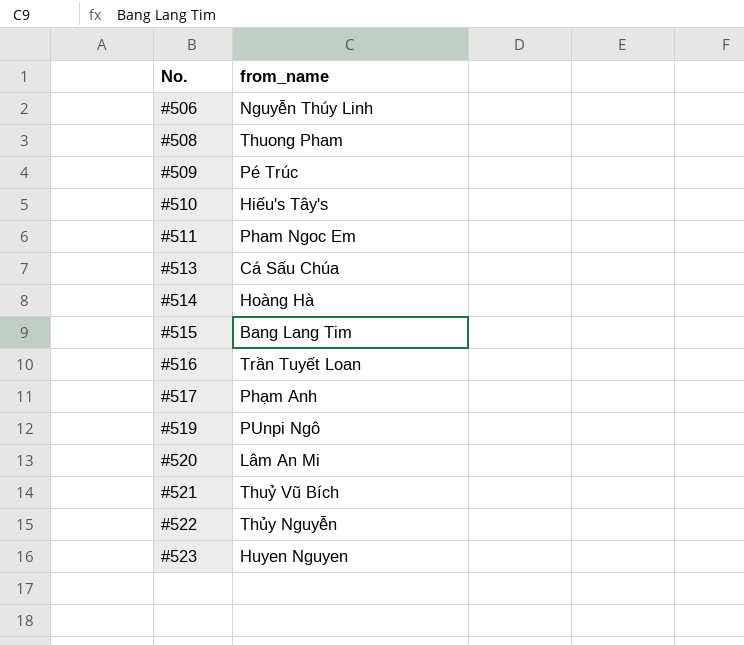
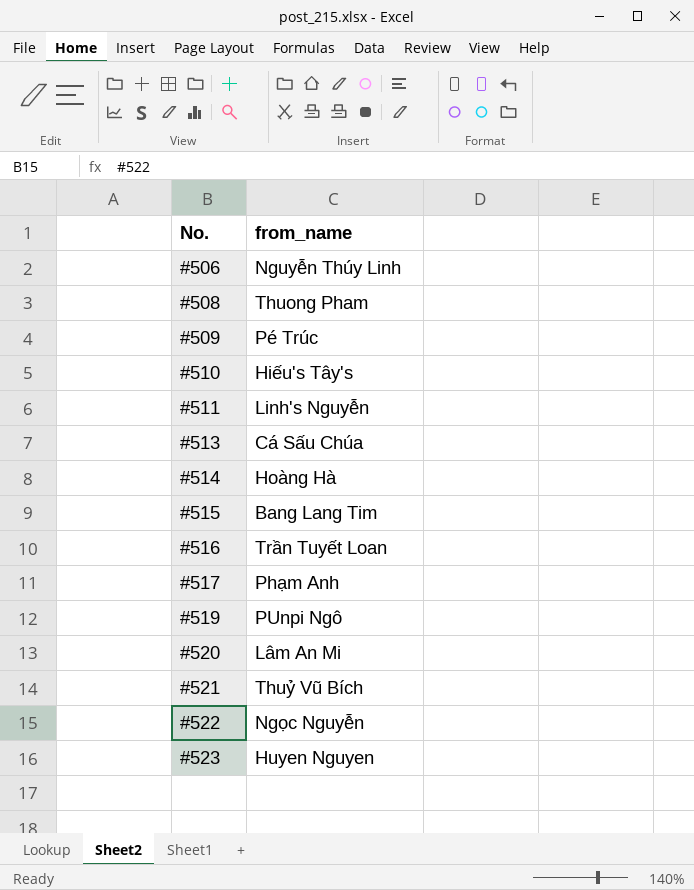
#511 | from_name: Pham Ngoc Em -> Linh's Nguyễn
#522 | from_name: Thủy Nguyễn -> Ngọc Nguyễn

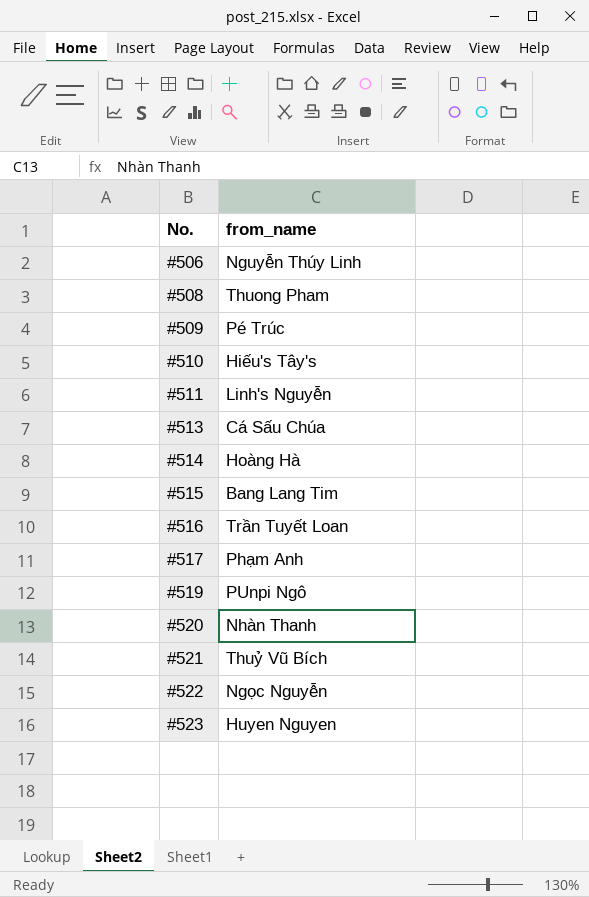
#520 | from_name: Lâm An Mi -> Nhàn Thanh

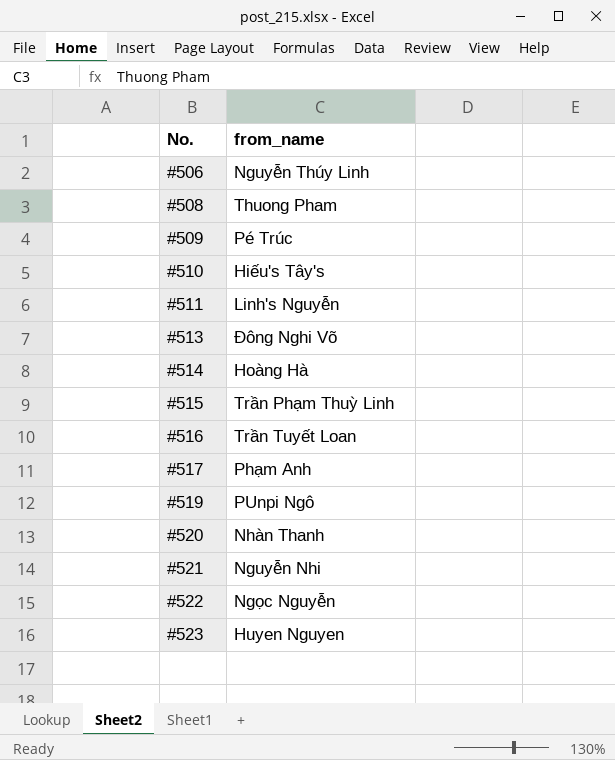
#513 | from_name: Cá Sấu Chúa -> Đông Nghi Võ
#515 | from_name: Bang Lang Tim -> Trần Phạm Thuỳ Linh
#521 | from_name: Thuỷ Vũ Bích -> Nguyễn Nhi

